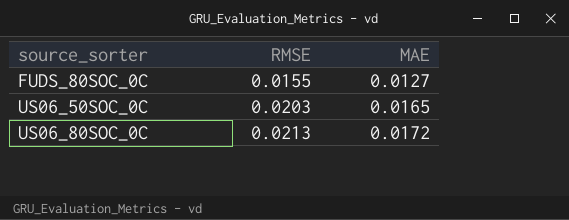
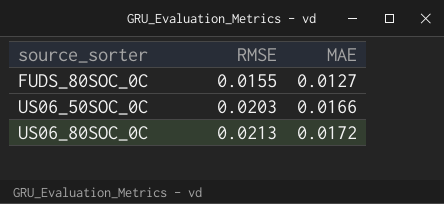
US06_50SOC_0C | MAE: 0.0165 -> 0.0166

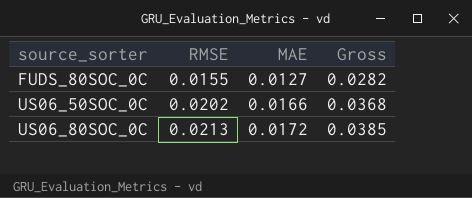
column Gross | formula: none -> [RMSE] + [MAE]
US06_50SOC_0C | RMSE: 0.0203 -> 0.0202

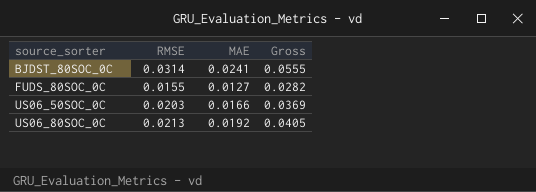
row BJDST_80SOC_0C: none -> 0.0314 | 0.0241 | 0.0555
US06_50SOC_0C | RMSE: 0.0202 -> 0.0203
US06_50SOC_0C | Gross: 0.0368 -> 0.0369
US06_80SOC_0C | MAE: 0.0172 -> 0.0192
US06_80SOC_0C | Gross: 0.0385 -> 0.0405

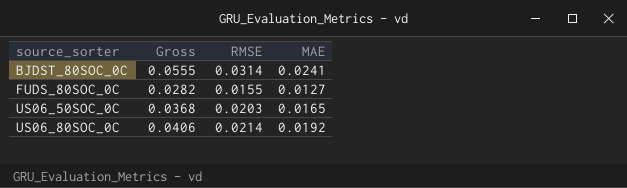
column Gross | position: 4 -> 2
US06_50SOC_0C | Gross: 0.0369 -> 0.0368
US06_50SOC_0C | MAE: 0.0166 -> 0.0165
US06_80SOC_0C | Gross: 0.0405 -> 0.0406
US06_80SOC_0C | RMSE: 0.0213 -> 0.0214

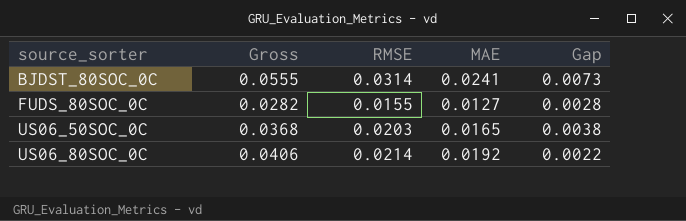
column Gap | formula: none -> [RMSE] - [MAE]

